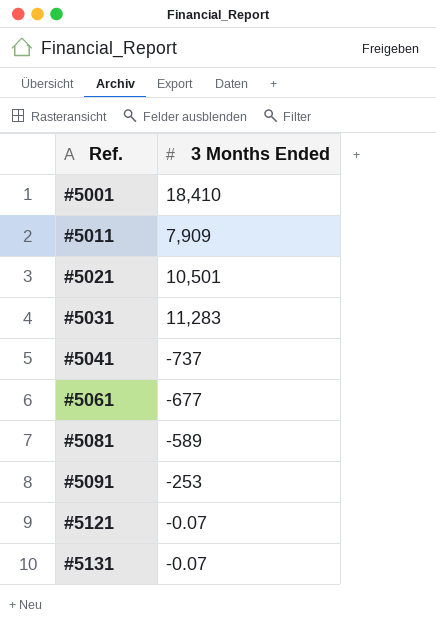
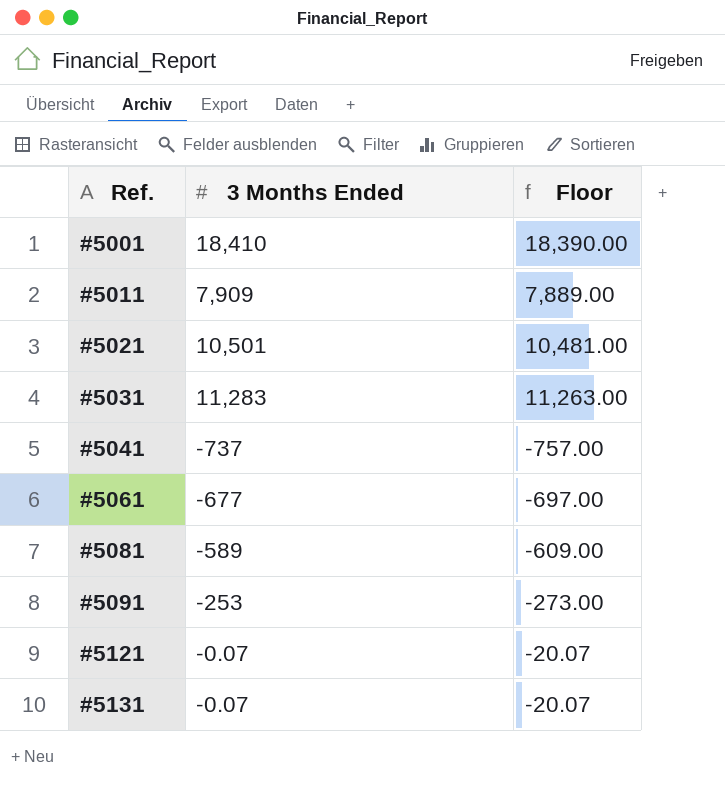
column Floor | formula: none -> [3 Months Ended] - 20

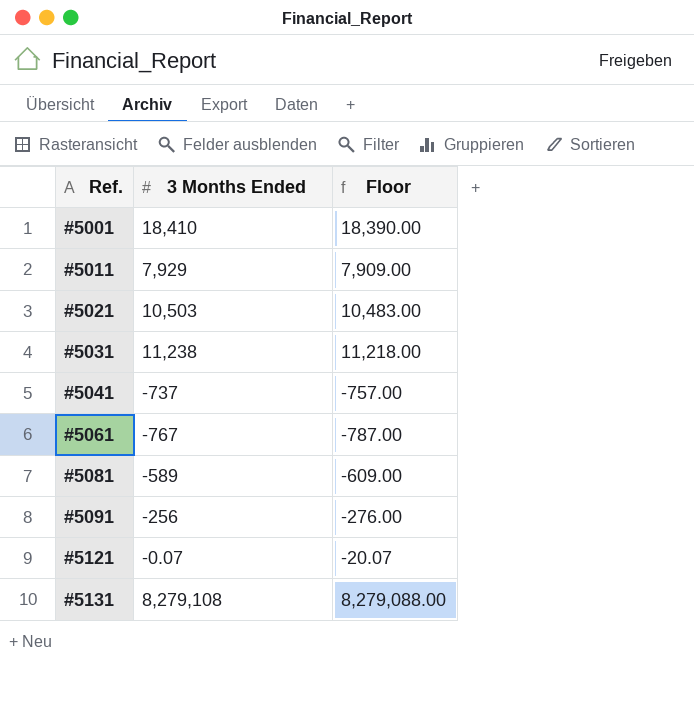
#5011 | 3 Months Ended: 7,909 -> 7,929
#5011 | Floor: 7,889.00 -> 7,909.00
#5021 | 3 Months Ended: 10,501 -> 10,503
#5021 | Floor: 10,481.00 -> 10,483.00
#5031 | 3 Months Ended: 11,283 -> 11,238
#5031 | Floor: 11,263.00 -> 11,218.00
#5061 | 3 Months Ended: -677 -> -767
#5061 | Floor: -697.00 -> -787.00
#5091 | 3 Months Ended: -253 -> -256
#5091 | Floor: -273.00 -> -276.00
#5131 | 3 Months Ended: -0.07 -> 8,279,108
#5131 | Floor: -20.07 -> 8,279,088.00

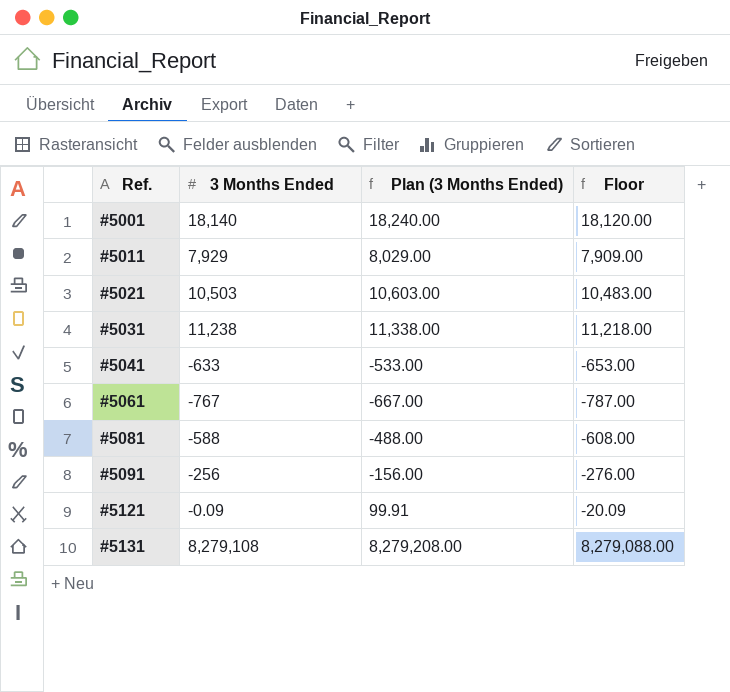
column Plan (3 Months Ended) | formula: none -> [3 Months Ended] + 100
#5001 | 3 Months Ended: 18,410 -> 18,140
#5001 | Floor: 18,390.00 -> 18,120.00
#5041 | 3 Months Ended: -737 -> -633
#5041 | Floor: -757.00 -> -653.00
#5081 | 3 Months Ended: -589 -> -588
#5081 | Floor: -609.00 -> -608.00
#5121 | 3 Months Ended: -0.07 -> -0.09
#5121 | Floor: -20.07 -> -20.09

